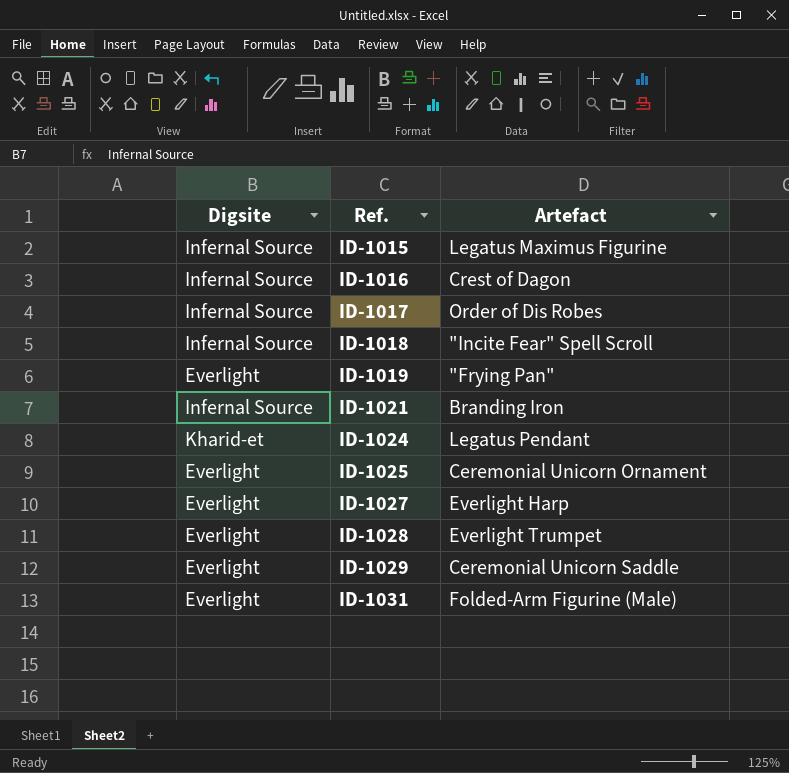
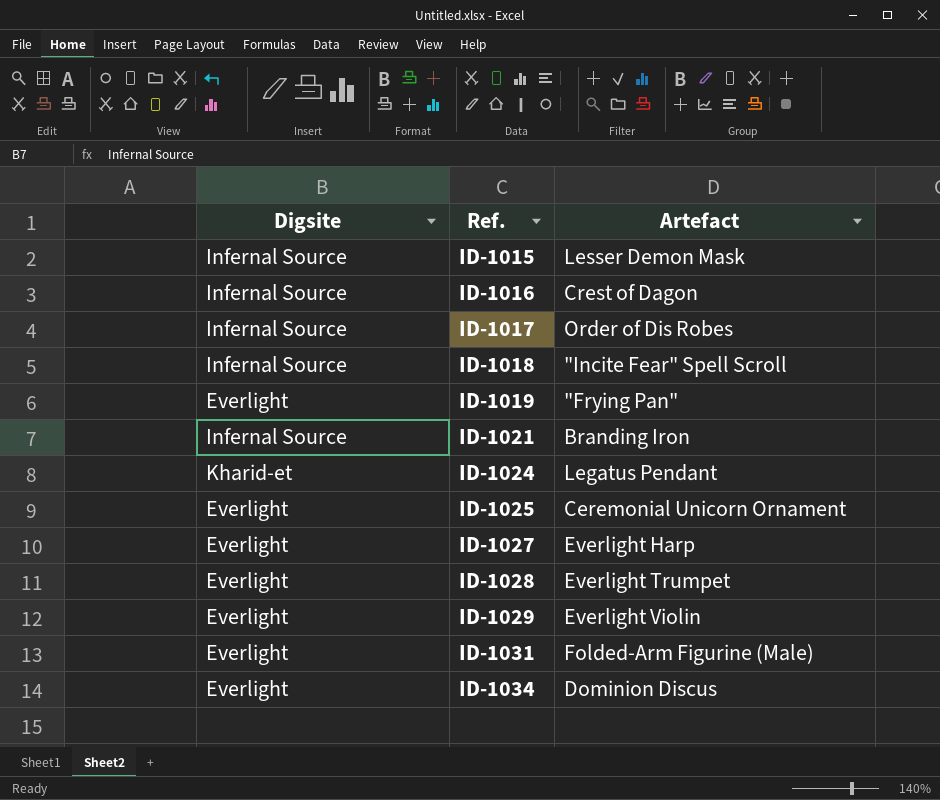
ID-1015 | Artefact: Legatus Maximus Figurine -> Lesser Demon Mask
ID-1029 | Artefact: Ceremonial Unicorn Saddle -> Everlight Violin
row ID-1034: none -> Everlight | Dominion Discus

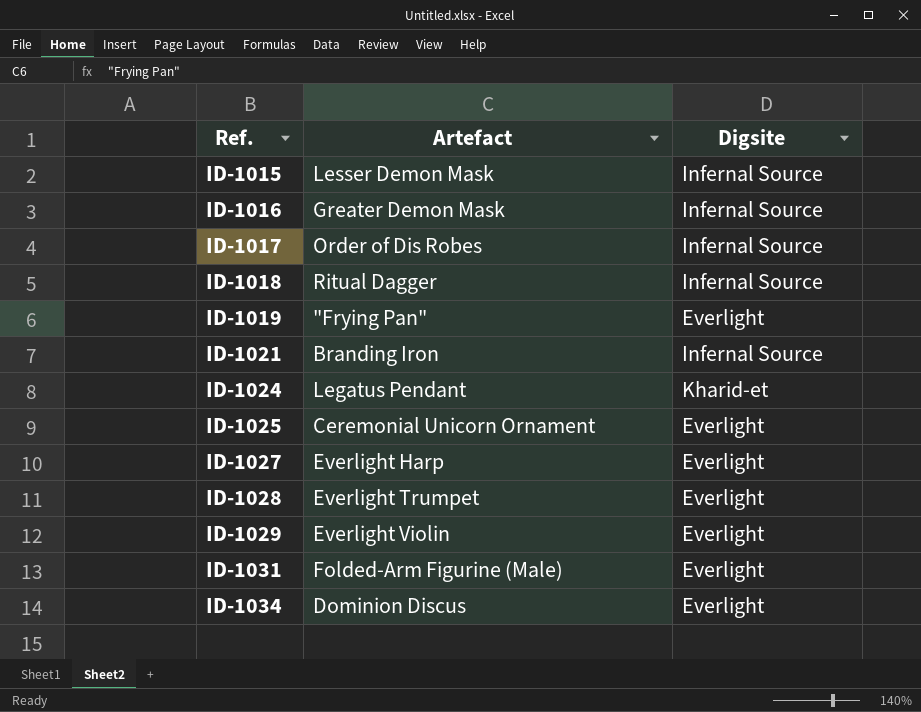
column Digsite | position: 1 -> 3
ID-1016 | Artefact: Crest of Dagon -> Greater Demon Mask
ID-1018 | Artefact: "Incite Fear" Spell Scroll -> Ritual Dagger

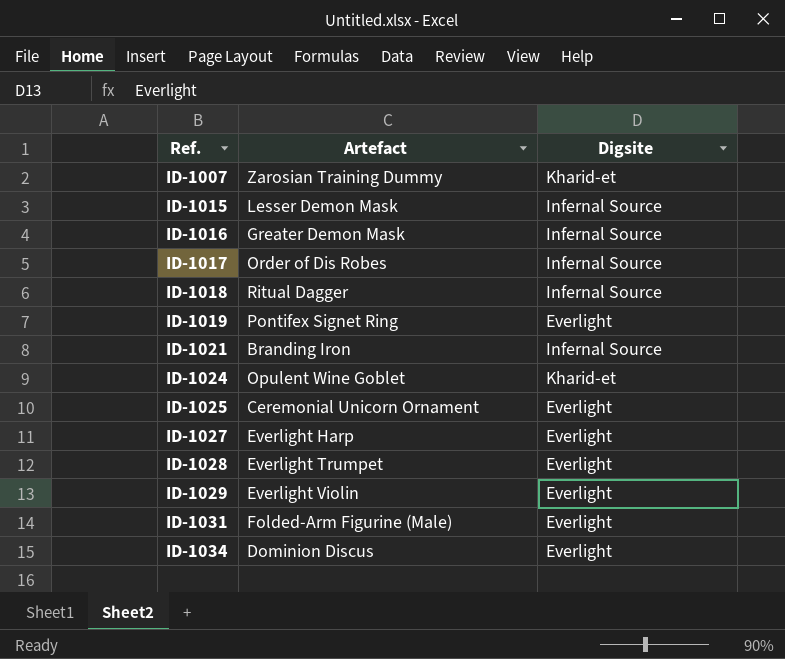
row ID-1007: none -> Zarosian Training Dummy | Kharid-et
ID-1019 | Artefact: "Frying Pan" -> Pontifex Signet Ring
ID-1024 | Artefact: Legatus Pendant -> Opulent Wine Goblet

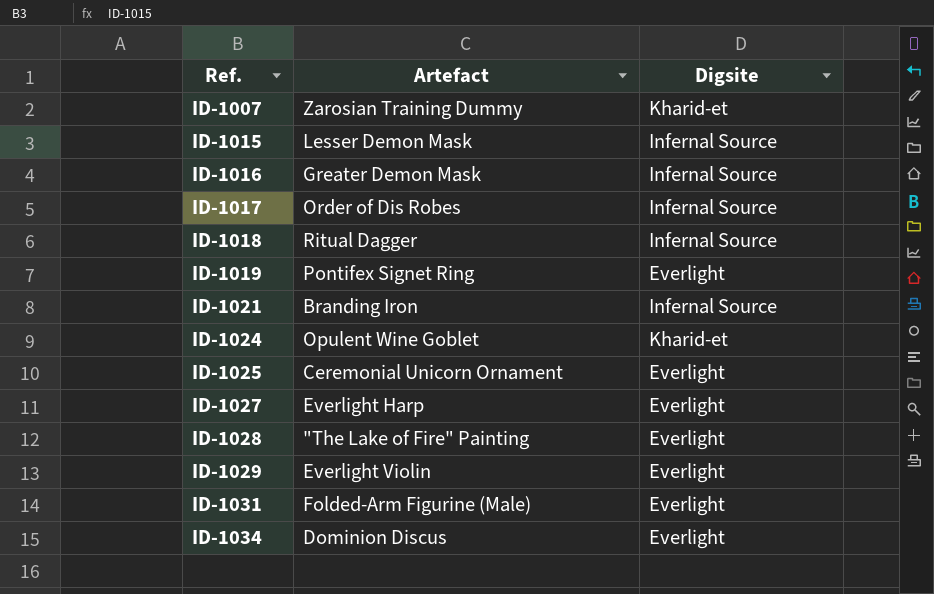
ID-1028 | Artefact: Everlight Trumpet -> "The Lake of Fire" Painting

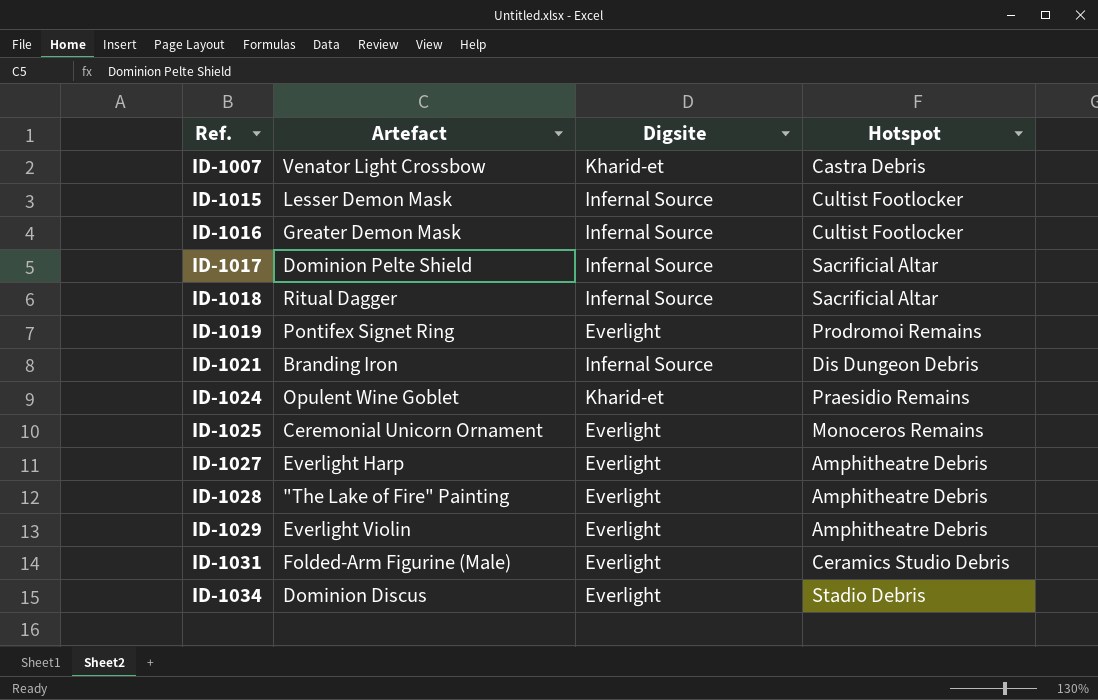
column Hotspot | position: none -> 4
ID-1007 | Artefact: Zarosian Training Dummy -> Venator Light Crossbow
ID-1017 | Artefact: Order of Dis Robes -> Dominion Pelte Shield

